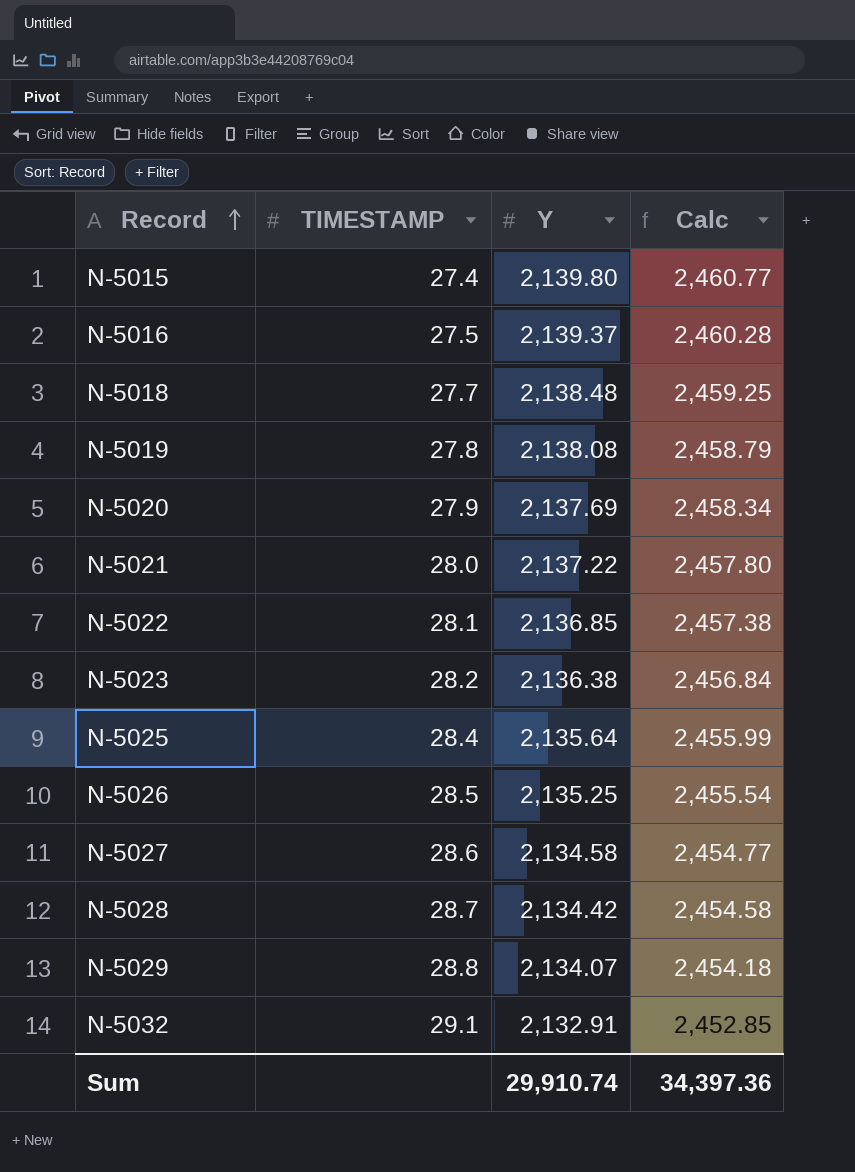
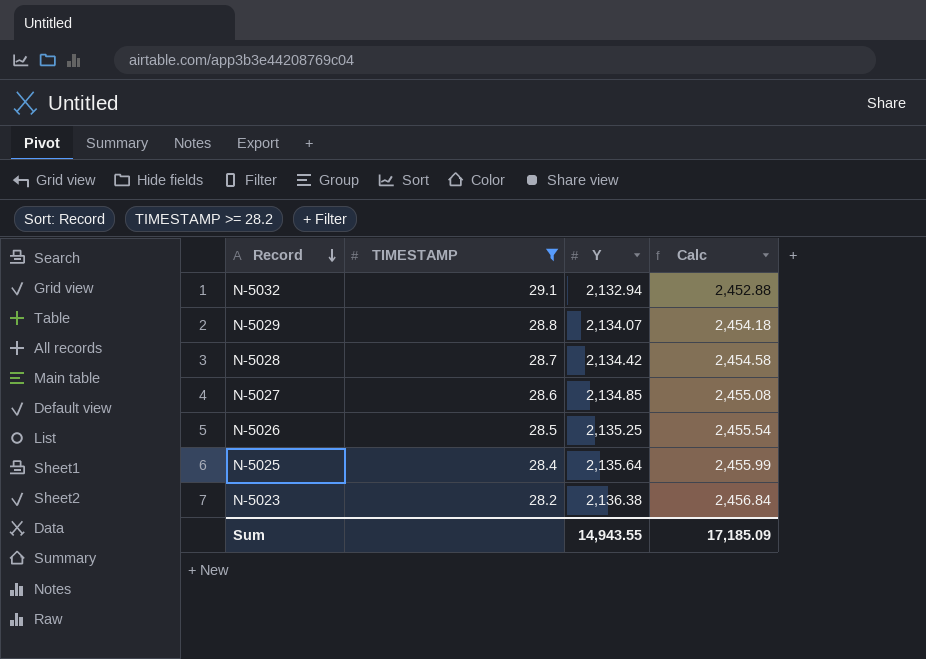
filter: none -> TIMESTAMP >= 28.2
row order: Record ascending -> Record descending
N-5032 | Y: 2,132.91 -> 2,132.94
N-5032 | Calc: 2,452.85 -> 2,452.88
N-5027 | Y: 2,134.58 -> 2,134.85
N-5027 | Calc: 2,454.77 -> 2,455.08
Sum | Y: 29,910.74 -> 14,943.55
Sum | Calc: 34,397.36 -> 17,185.09

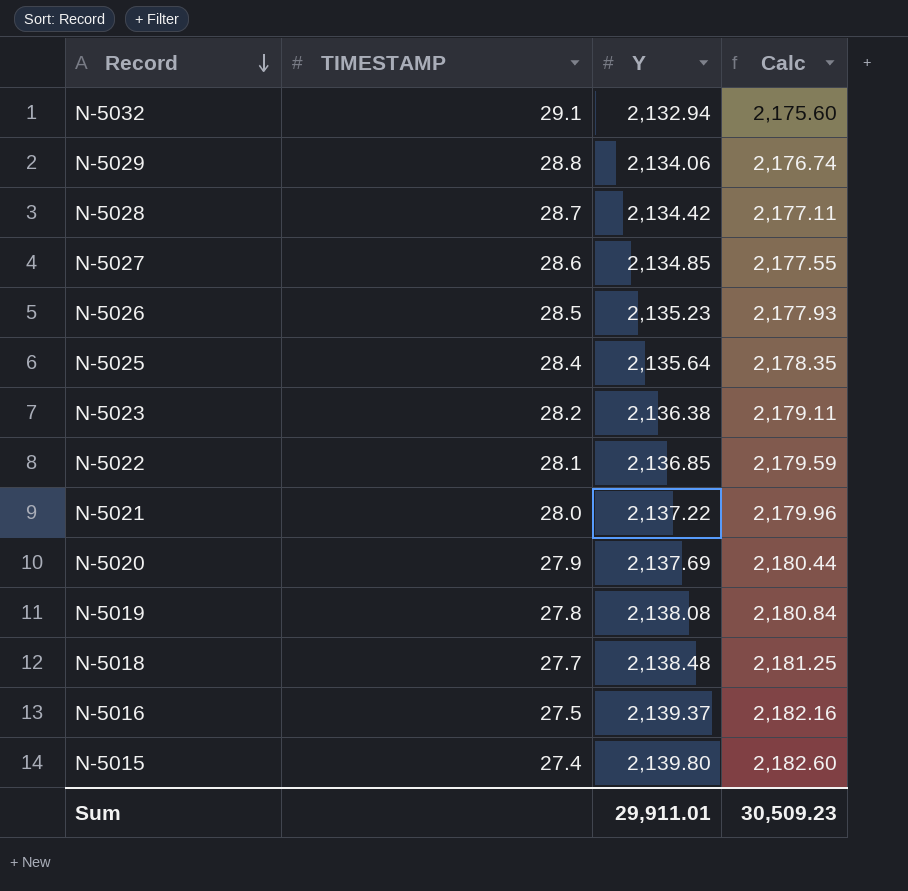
filter: TIMESTAMP >= 28.2 -> none
column Calc | formula: [Y] * 1.15 -> [Y] * 1.02
N-5029 | Y: 2,134.07 -> 2,134.06
N-5026 | Y: 2,135.25 -> 2,135.23
Sum | Y: 14,943.55 -> 29,911.01
Sum | Calc: 17,185.09 -> 30,509.23

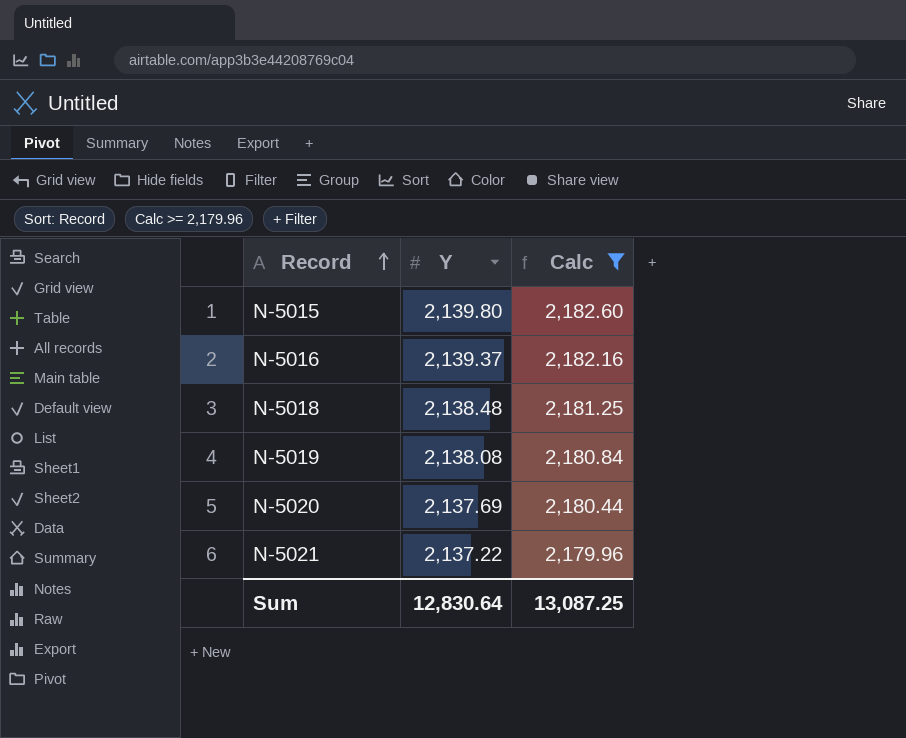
filter: none -> Calc >= 2,179.96
row order: Record descending -> Record ascending
column TIMESTAMP | position: 2 -> none
Sum | Y: 29,911.01 -> 12,830.64
Sum | Calc: 30,509.23 -> 13,087.25

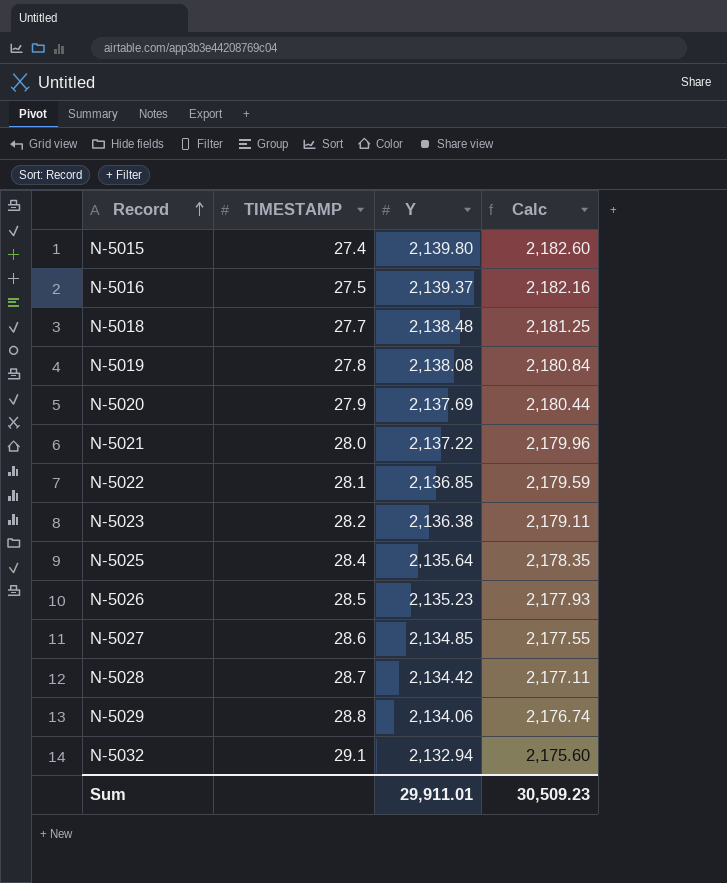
filter: Calc >= 2,179.96 -> none
column TIMESTAMP | position: none -> 2
Sum | Y: 12,830.64 -> 29,911.01
Sum | Calc: 13,087.25 -> 30,509.23

